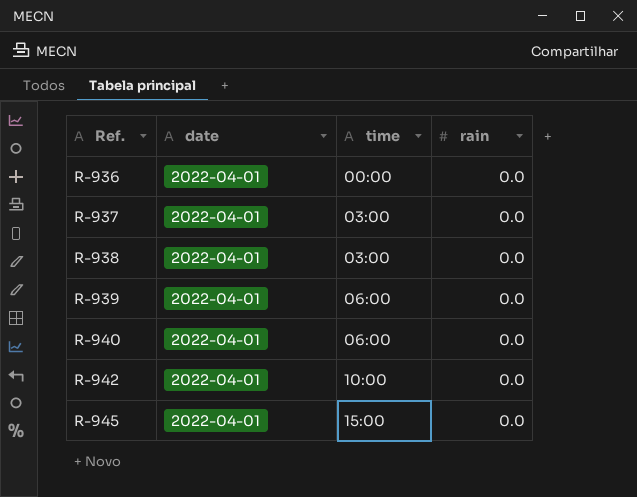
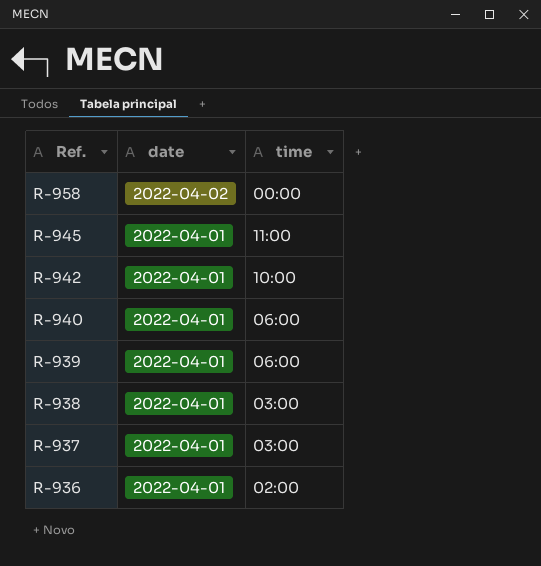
row order: Ref. ascending -> Ref. descending
column rain | position: 4 -> none
row R-958: none -> 2022-04-02 | 00:00
R-945 | time: 15:00 -> 11:00
R-936 | time: 00:00 -> 02:00

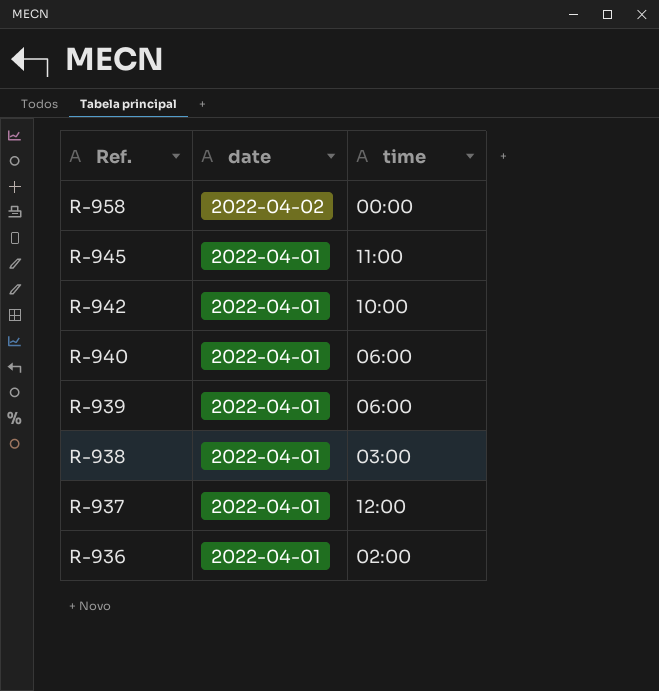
R-937 | time: 03:00 -> 12:00

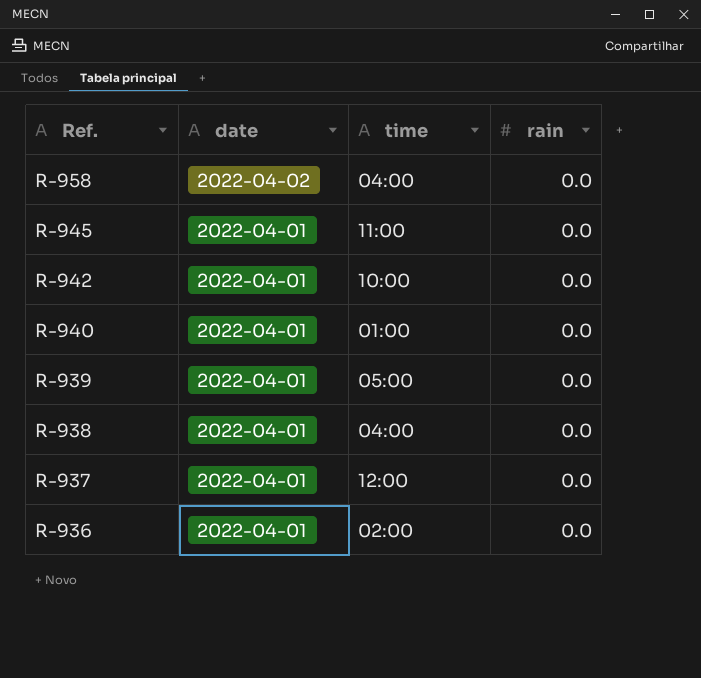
column rain | position: none -> 4
R-958 | time: 00:00 -> 04:00
R-940 | time: 06:00 -> 01:00
R-939 | time: 06:00 -> 05:00
R-938 | time: 03:00 -> 04:00

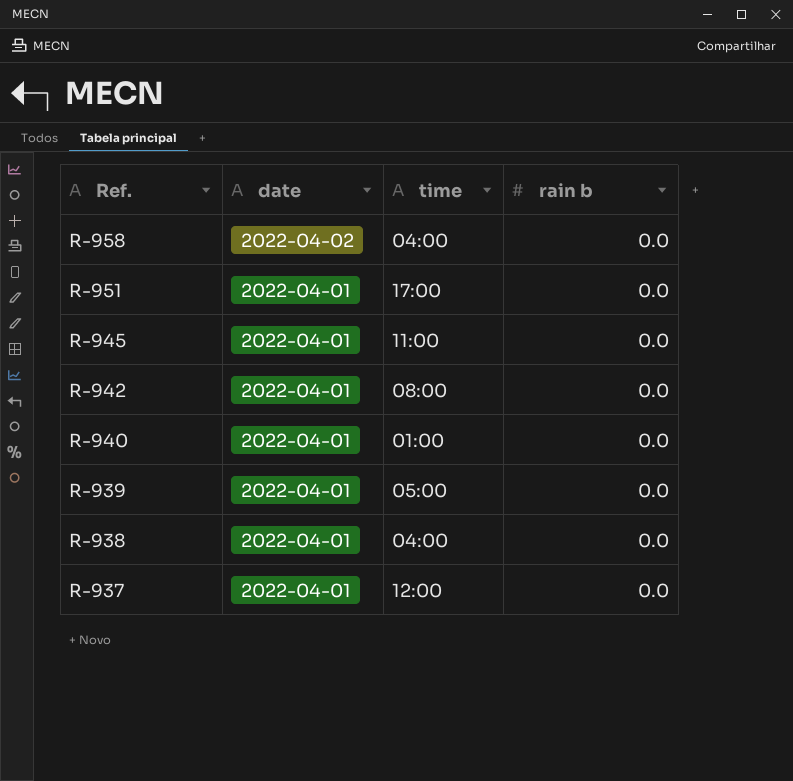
column name: rain -> rain b
row R-936: 2022-04-01 | 02:00 | 0.0 -> none
row R-951: none -> 2022-04-01 | 17:00 | 0.0
R-942 | time: 10:00 -> 08:00

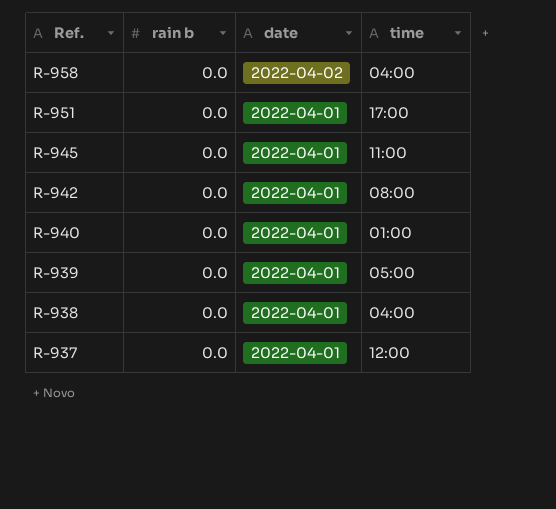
column rain b | position: 4 -> 2

